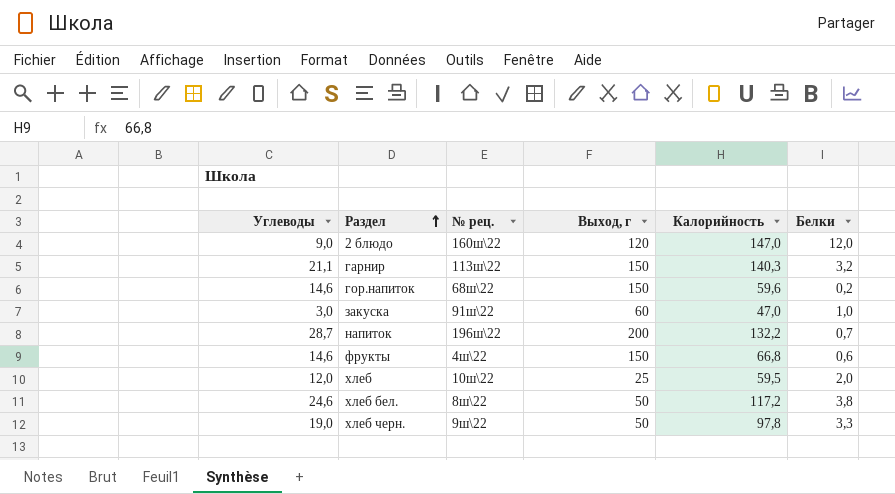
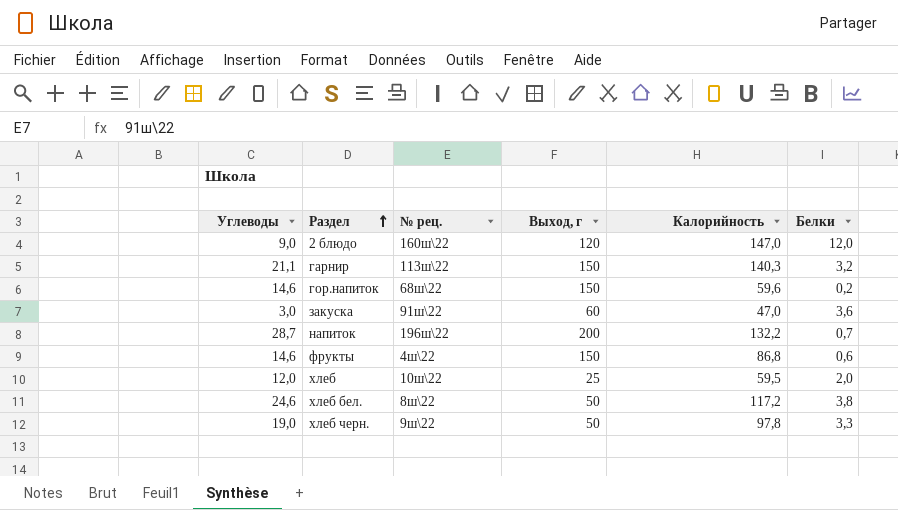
закуска | Белки: 1,0 -> 3,6
фрукты | Калорийность: 66,8 -> 86,8

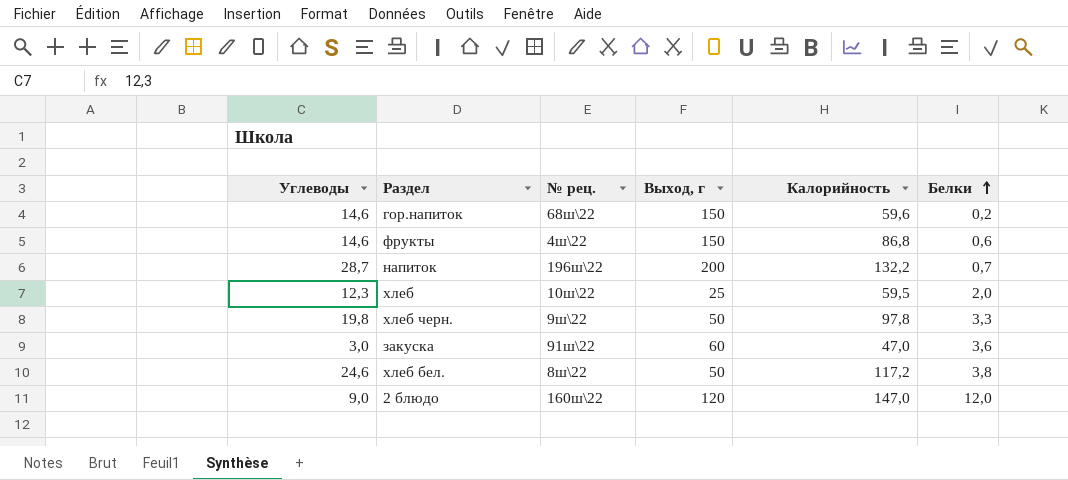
row order: Раздел ascending -> Белки ascending
row гарнир: 21,1 | 113ш\22 | 150 | 140,3 | 3,2 -> none
хлеб | Углеводы: 12,0 -> 12,3
хлеб черн. | Углеводы: 19,0 -> 19,8

